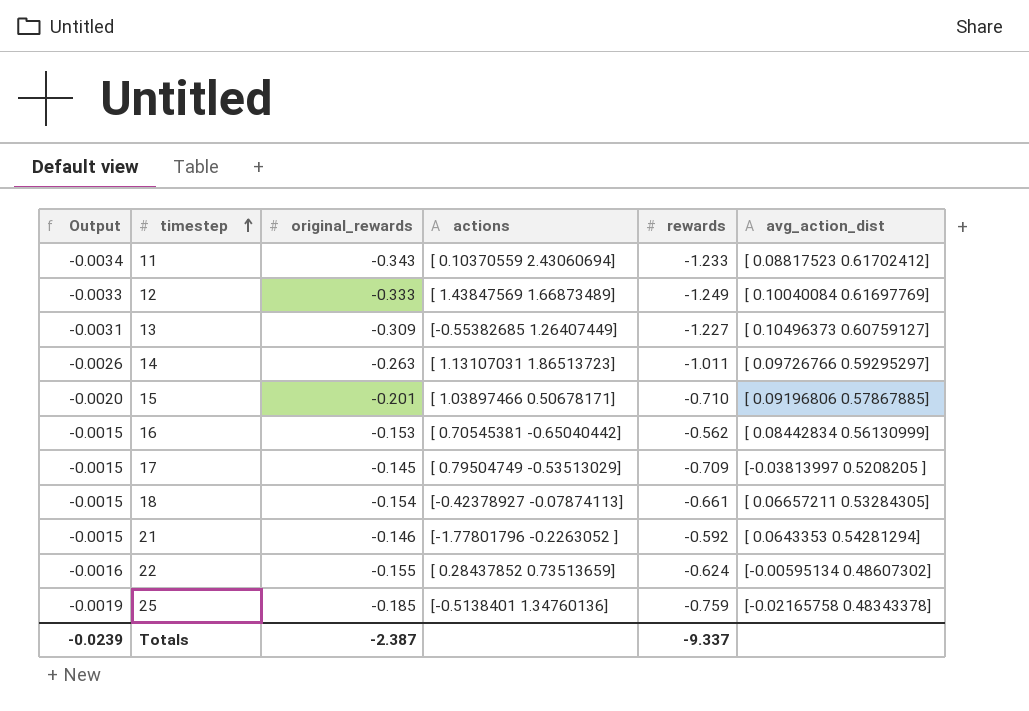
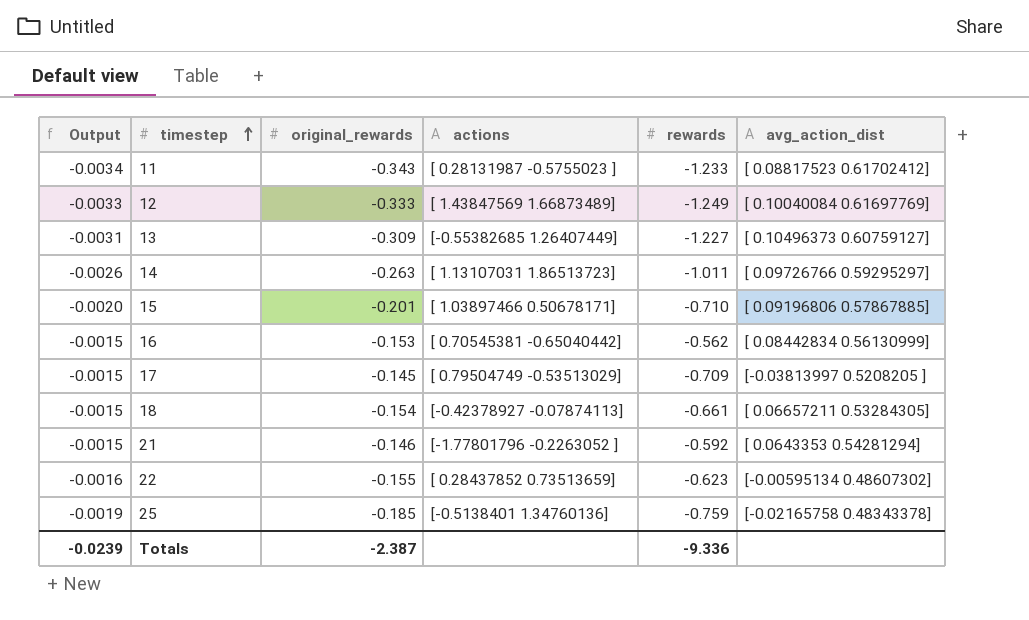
11 | actions: [ 0.10370559 2.43060694] -> [ 0.28131987 -0.5755023 ]
22 | rewards: -0.624 -> -0.623
Totals | rewards: -9.337 -> -9.336

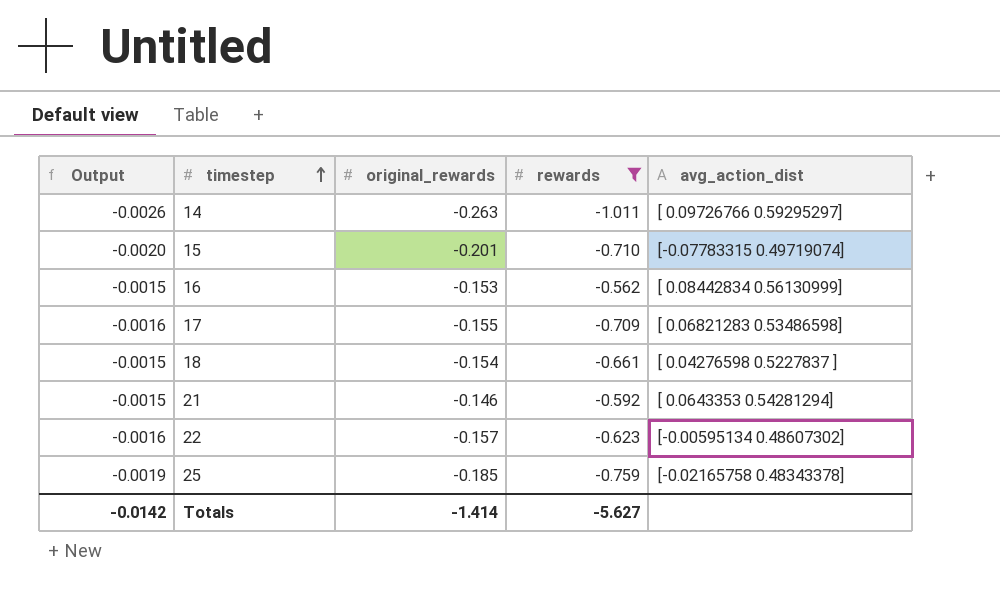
filter: none -> rewards >= -1.011
column actions | position: 4 -> none
15 | avg_action_dist: [ 0.09196806 0.57867885] -> [-0.07783315 0.49719074]
17 | Output: -0.0015 -> -0.0016
17 | original_rewards: -0.145 -> -0.155
17 | avg_action_dist: [-0.03813997 0.5208205 ] -> [ 0.06821283 0.53486598]
18 | avg_action_dist: [ 0.06657211 0.53284305] -> [ 0.04276598 0.5227837 ]
22 | original_rewards: -0.155 -> -0.157
Totals | Output: -0.0239 -> -0.0142
Totals | original_rewards: -2.387 -> -1.414
Totals | rewards: -9.336 -> -5.627

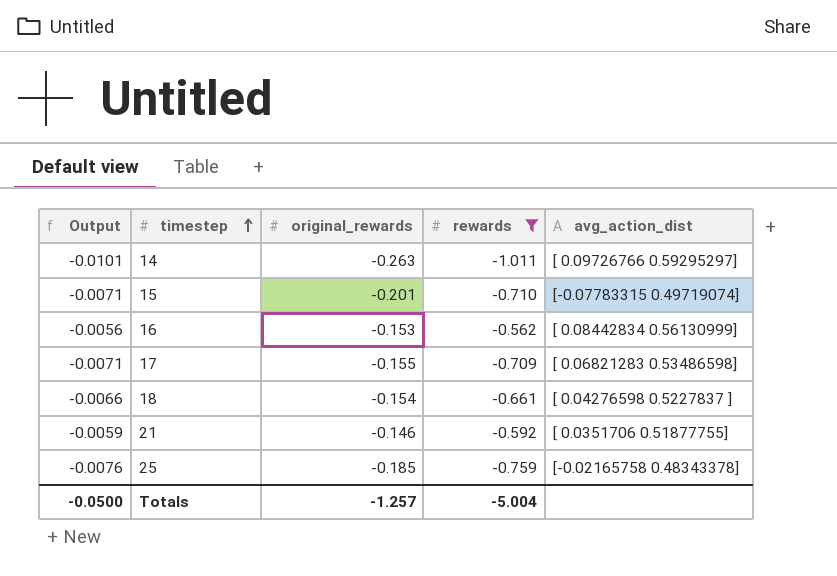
column Output | formula: [original_rewards] * 0.01 -> [rewards] * 0.01
row 22: -0.0016 | -0.157 | -0.623 | [-0.00595134 0.48607302] -> none
21 | avg_action_dist: [ 0.0643353 0.54281294] -> [ 0.0351706 0.51877755]
Totals | Output: -0.0142 -> -0.0500
Totals | original_rewards: -1.414 -> -1.257
Totals | rewards: -5.627 -> -5.004

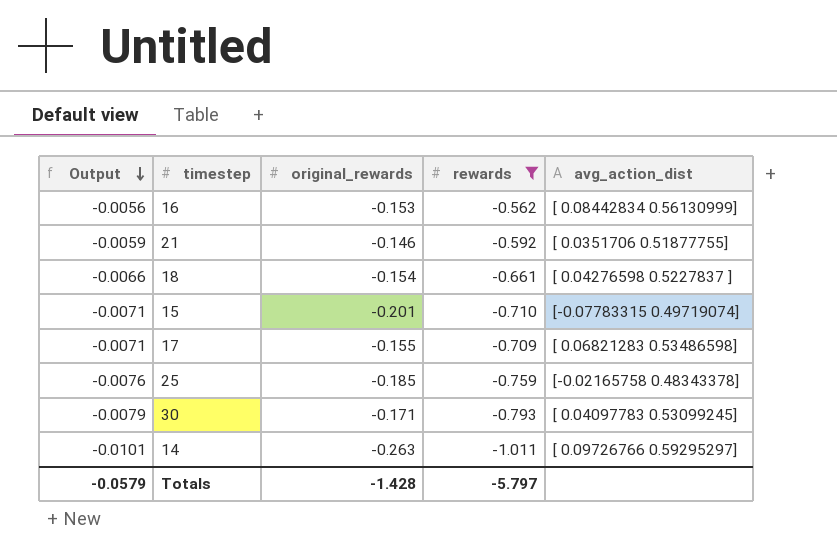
row order: timestep ascending -> Output descending
row 30: none -> -0.0079 | -0.171 | -0.793 | [ 0.04097783 0.53099245]
Totals | Output: -0.0500 -> -0.0579
Totals | original_rewards: -1.257 -> -1.428
Totals | rewards: -5.004 -> -5.797

